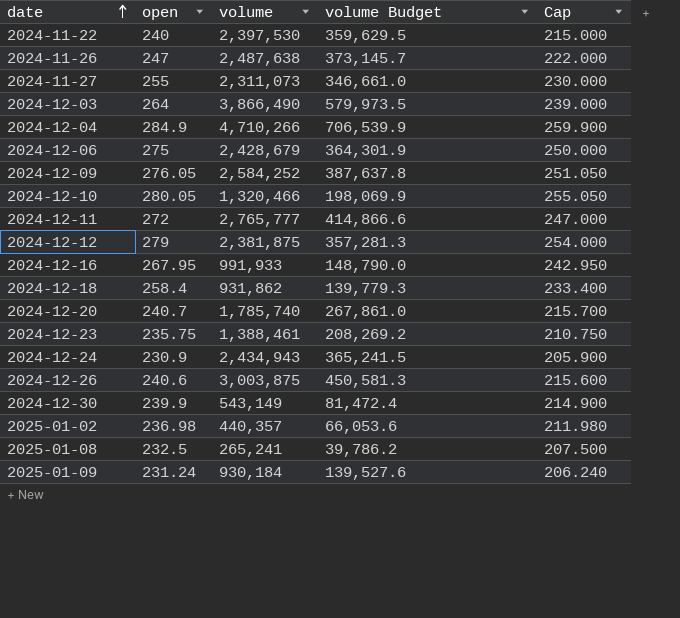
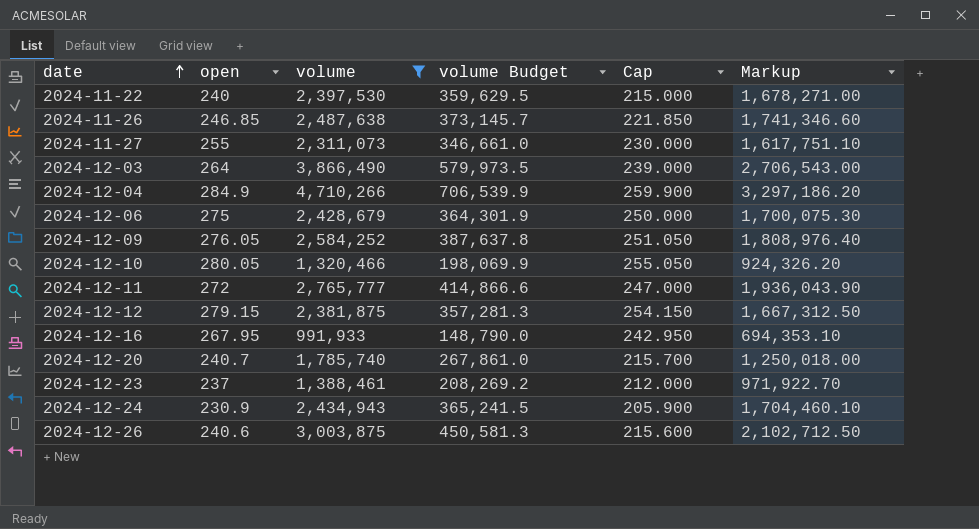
filter: none -> volume >= 991,933
column Markup | formula: none -> [volume] * 0.7
2024-11-26 | open: 247 -> 246.85
2024-11-26 | Cap: 222.000 -> 221.850
2024-12-12 | open: 279 -> 279.15
2024-12-12 | Cap: 254.000 -> 254.150
2024-12-23 | open: 235.75 -> 237
2024-12-23 | Cap: 210.750 -> 212.000

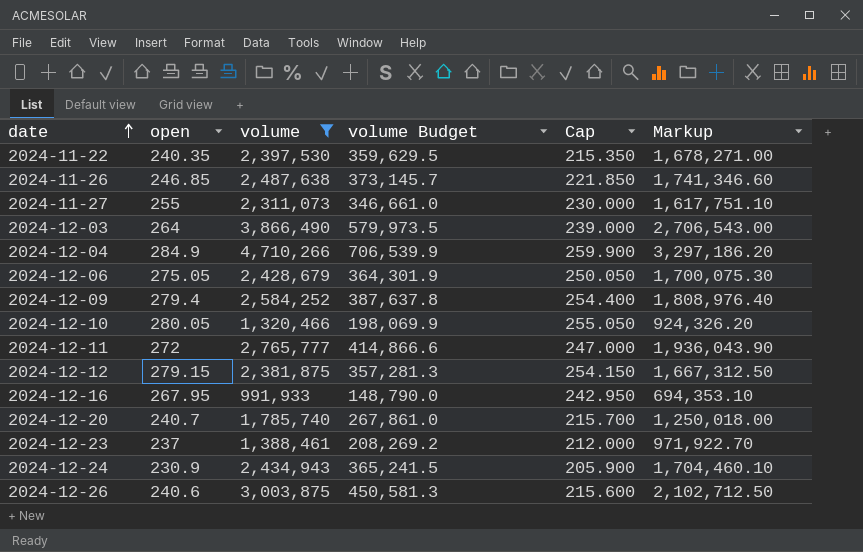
2024-11-22 | open: 240 -> 240.35
2024-11-22 | Cap: 215.000 -> 215.350
2024-12-06 | open: 275 -> 275.05
2024-12-06 | Cap: 250.000 -> 250.050
2024-12-09 | open: 276.05 -> 279.4
2024-12-09 | Cap: 251.050 -> 254.400

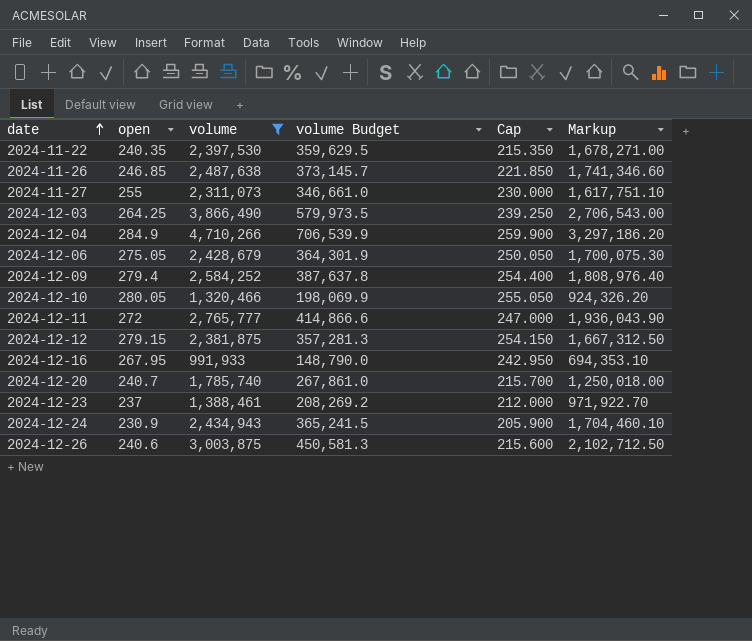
2024-12-03 | open: 264 -> 264.25
2024-12-03 | Cap: 239.000 -> 239.250

